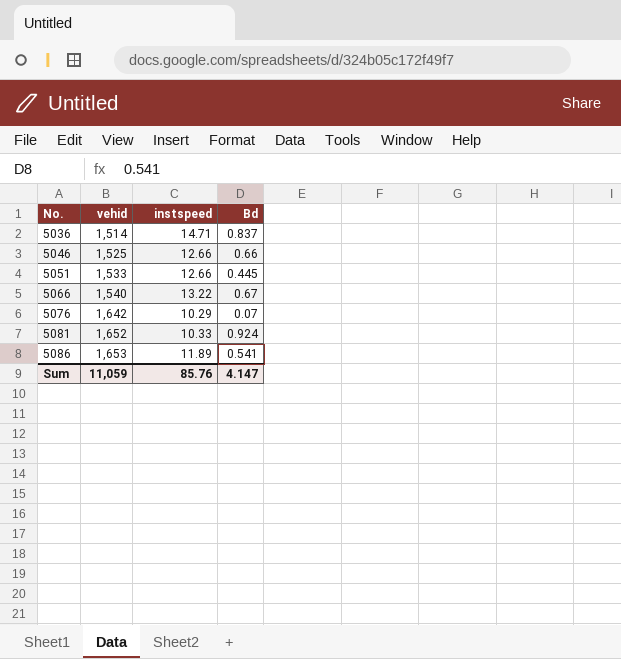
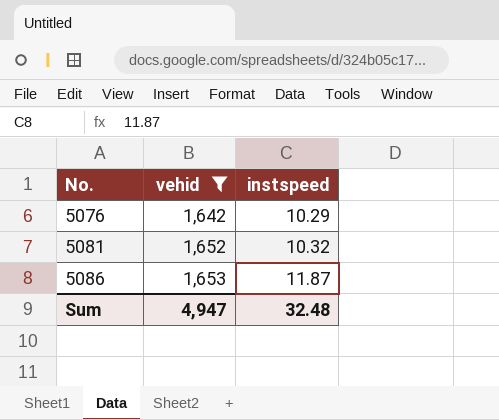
filter: none -> vehid >= 1,642
column Bd | position: 4 -> none
5081 | instspeed: 10.33 -> 10.32
5086 | instspeed: 11.89 -> 11.87
Sum | vehid: 11,059 -> 4,947
Sum | instspeed: 85.76 -> 32.48

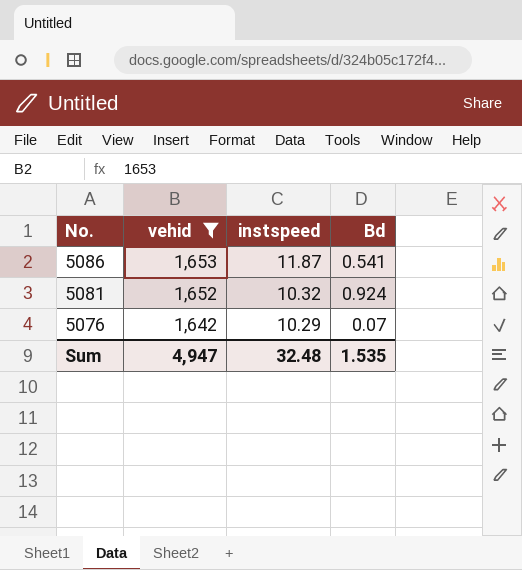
row order: No. ascending -> No. descending
column Bd | position: none -> 4

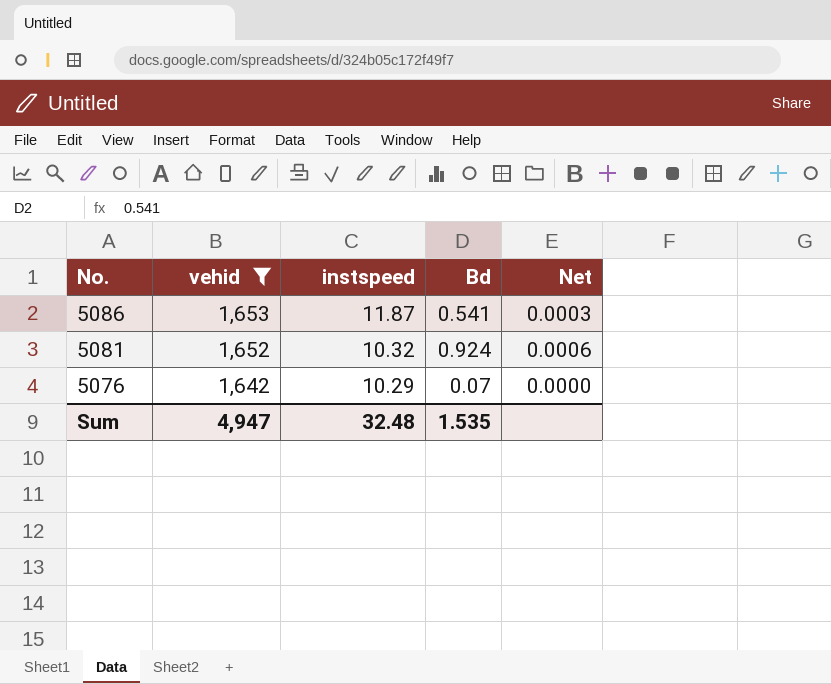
column Net | formula: none -> [Bd] / [vehid]

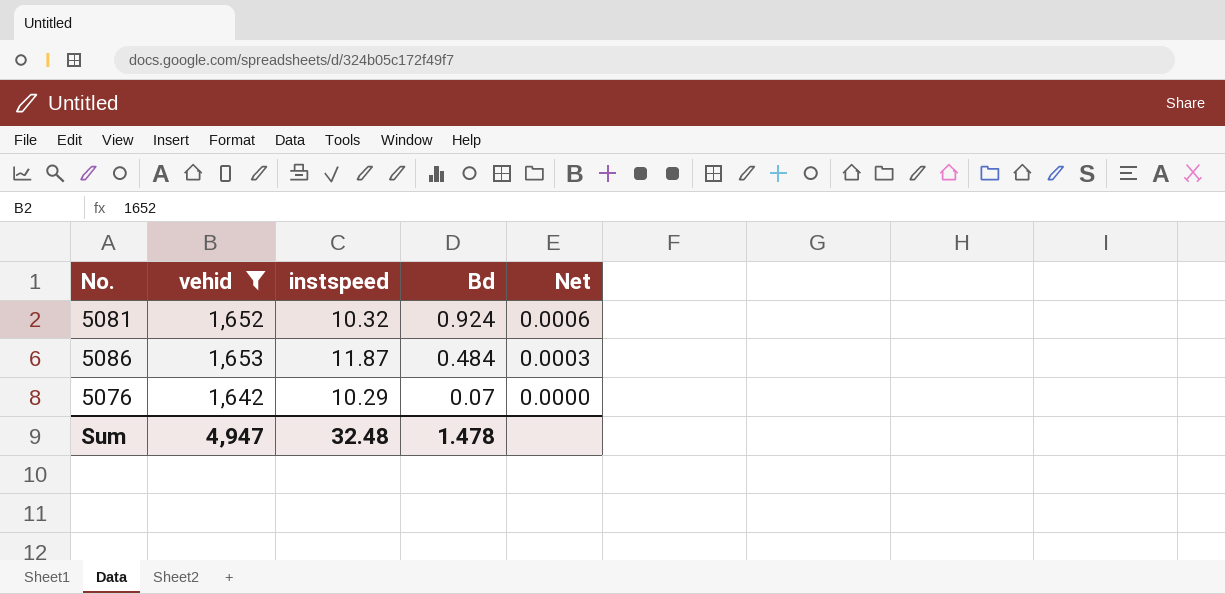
row order: No. descending -> Bd descending
5086 | Bd: 0.541 -> 0.484
Sum | Bd: 1.535 -> 1.478

